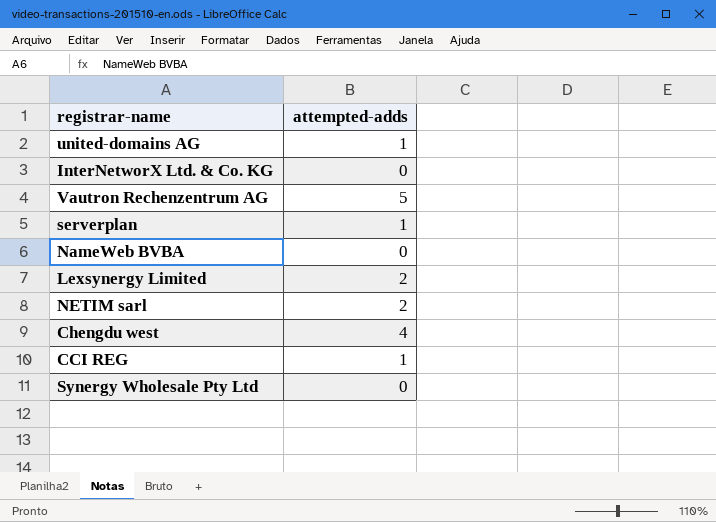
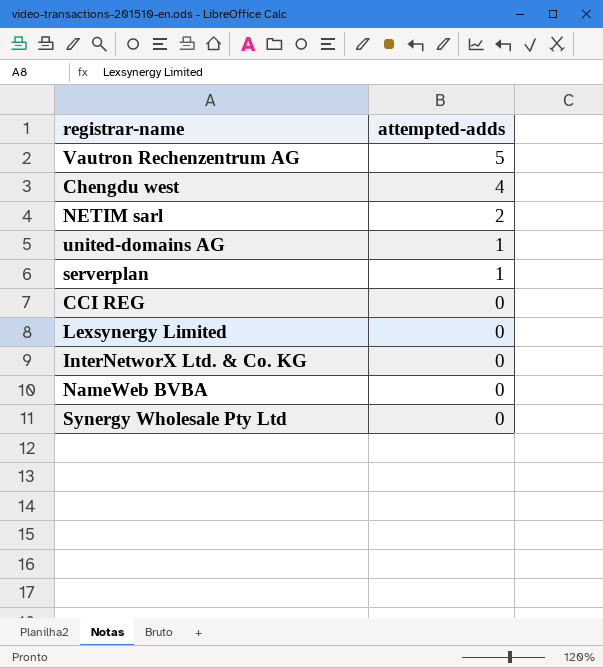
row order: none -> attempted-adds descending
CCI REG | attempted-adds: 1 -> 0
Lexsynergy Limited | attempted-adds: 2 -> 0

